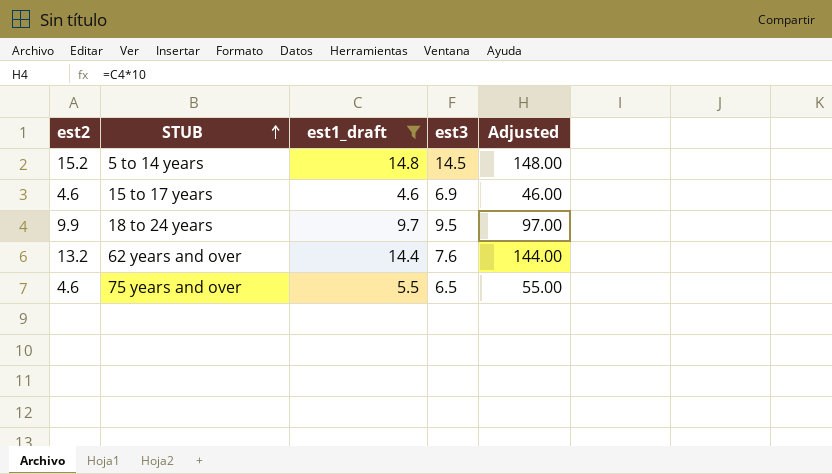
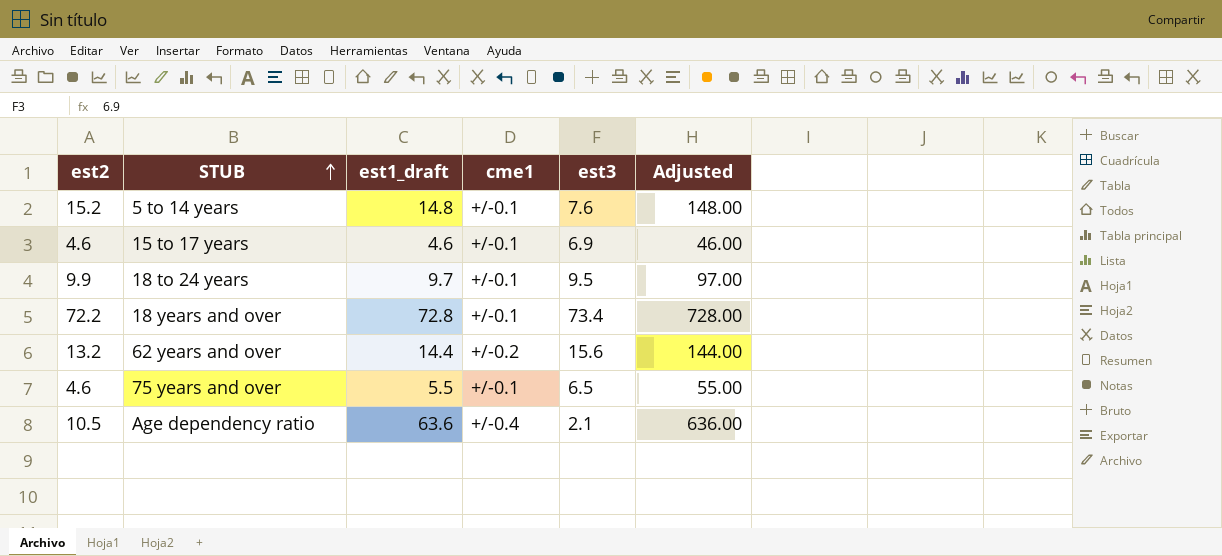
filter: est1_draft <= 14.8 -> none
column cme1 | position: none -> 4
5 to 14 years | est3: 14.5 -> 7.6
62 years and over | est3: 7.6 -> 15.6

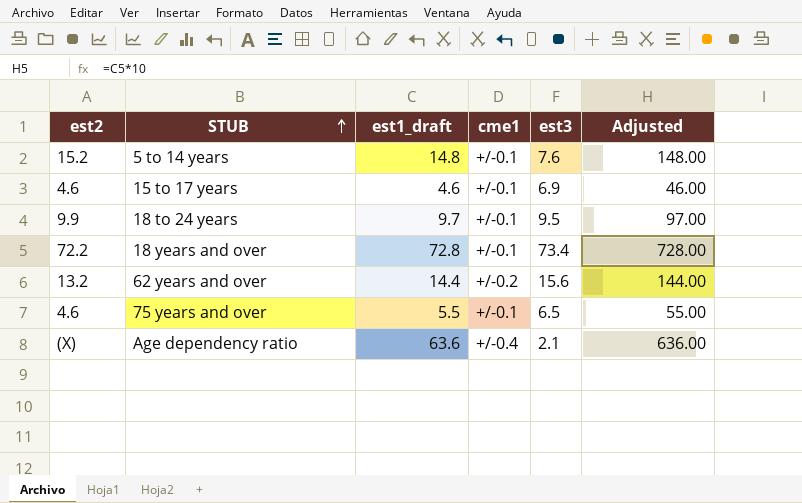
Age dependency ratio | est2: 10.5 -> (X)

